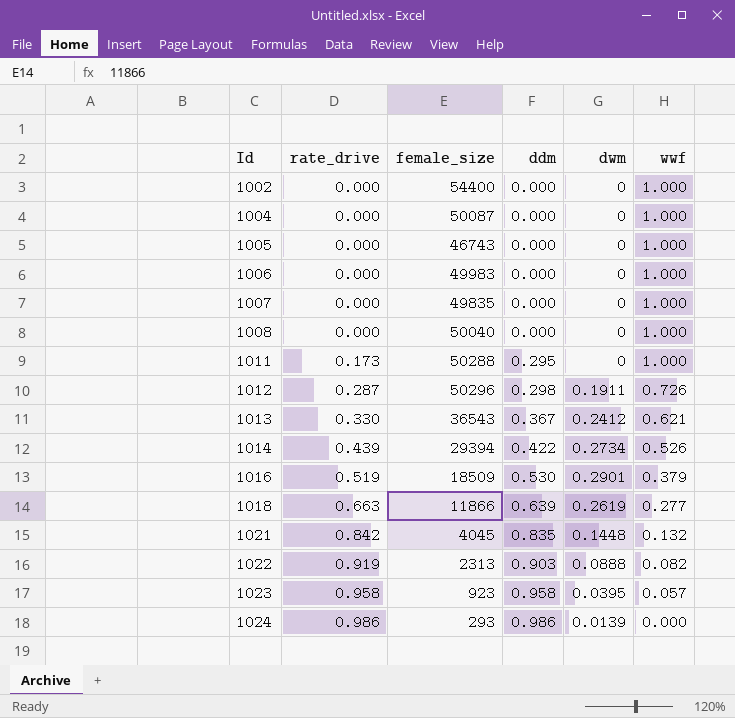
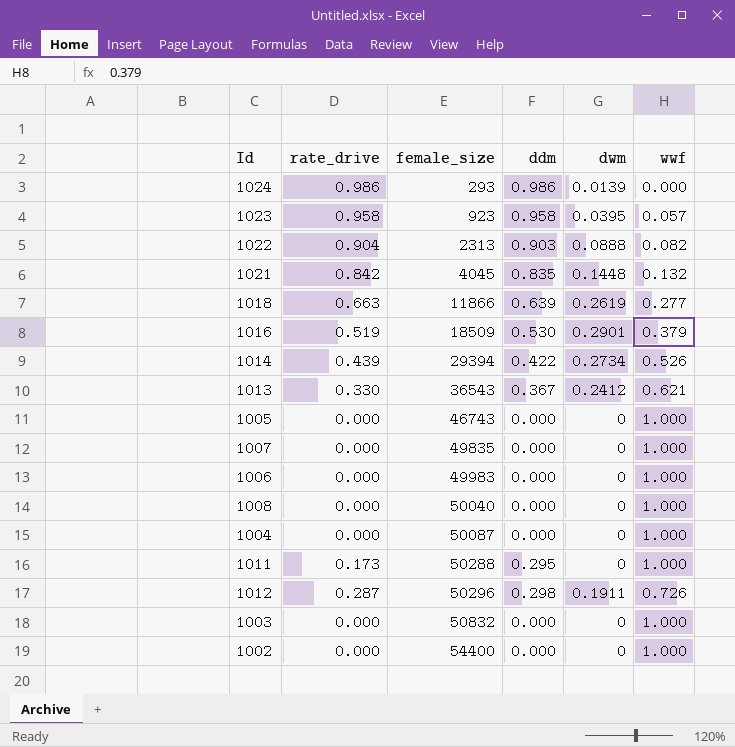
row order: Id ascending -> female_size ascending
1022 | rate_drive: 0.919 -> 0.904
row 1003: none -> 0.000 | 50832 | 0.000 | 0 | 1.000

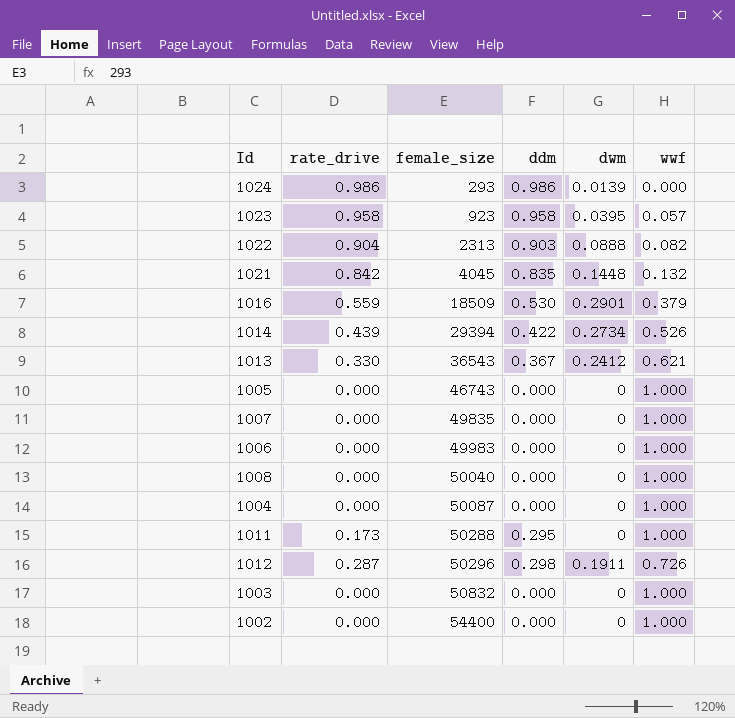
row 1018: 0.663 | 11866 | 0.639 | 0.2619 | 0.277 -> none
1016 | rate_drive: 0.519 -> 0.559

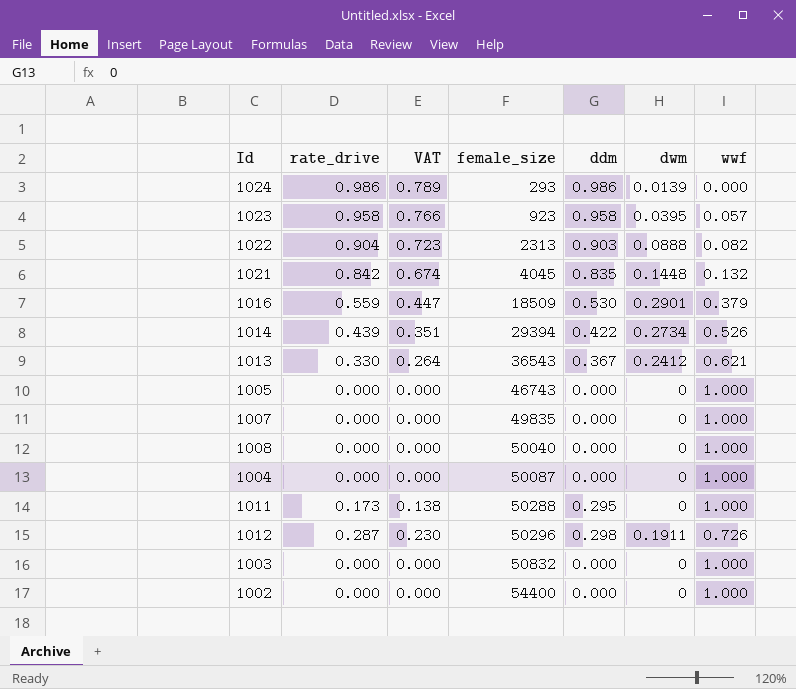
column VAT | formula: none -> [rate_drive] * 0.8
row 1006: 0.000 | 49983 | 0.000 | 0 | 1.000 -> none

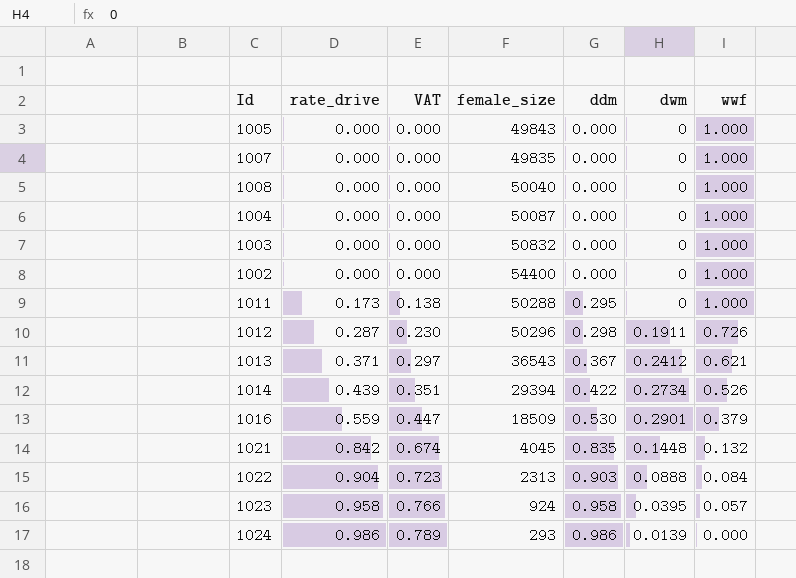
row order: female_size ascending -> rate_drive ascending
1005 | female_size: 46743 -> 49843
1013 | rate_drive: 0.330 -> 0.371
1013 | VAT: 0.264 -> 0.297
1022 | wwf: 0.082 -> 0.084
1023 | female_size: 923 -> 924

